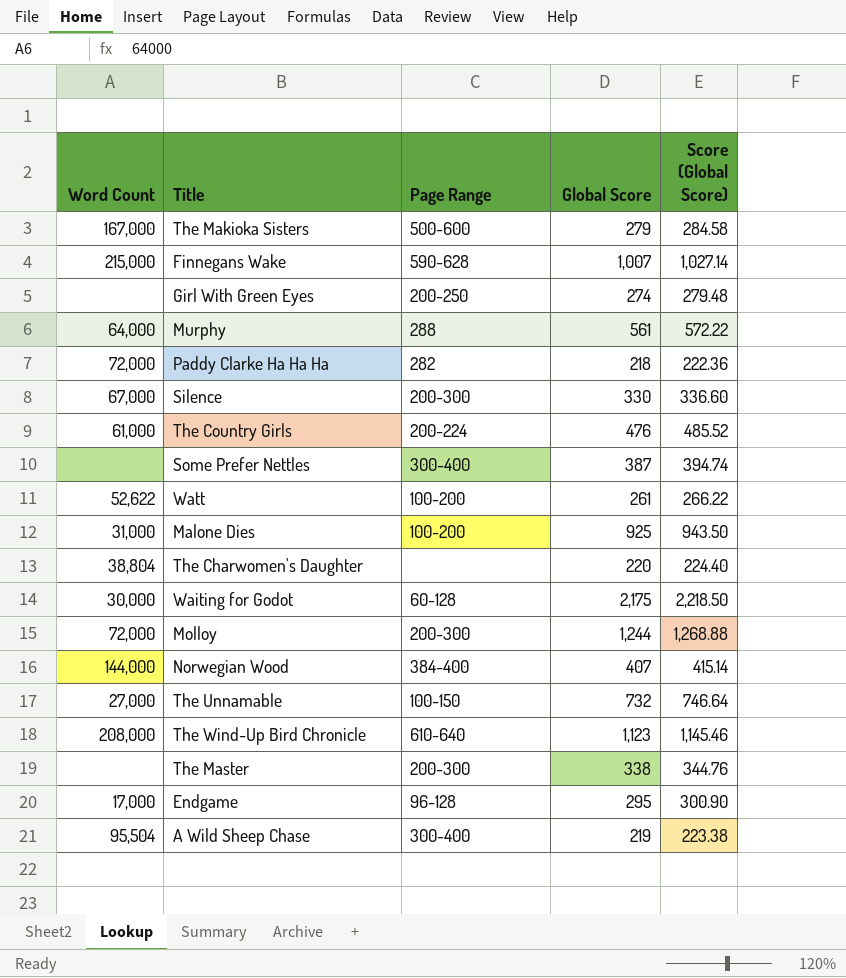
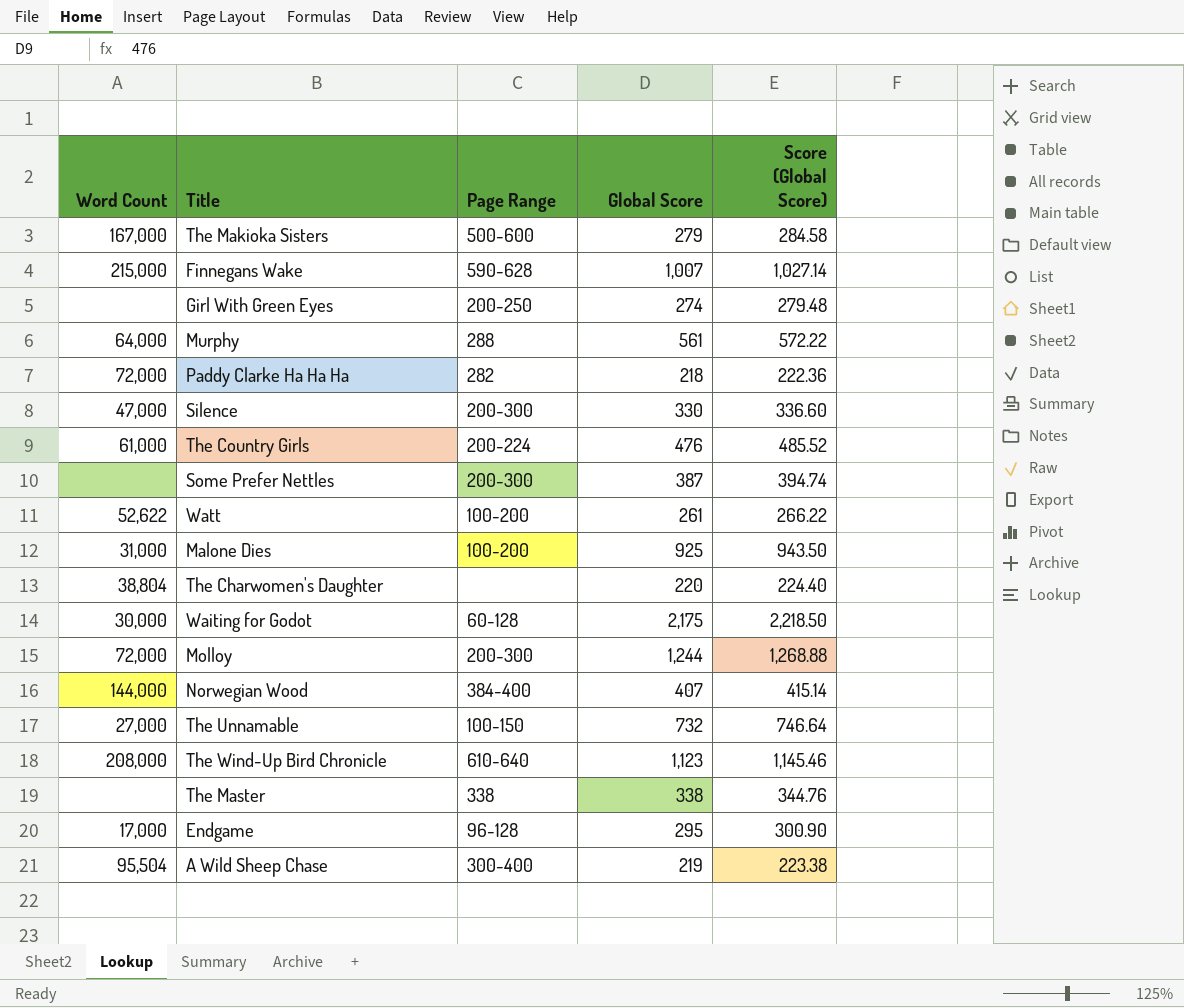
Silence | Word Count: 67,000 -> 47,000
Some Prefer Nettles | Page Range: 300-400 -> 200-300
The Master | Page Range: 200-300 -> 338

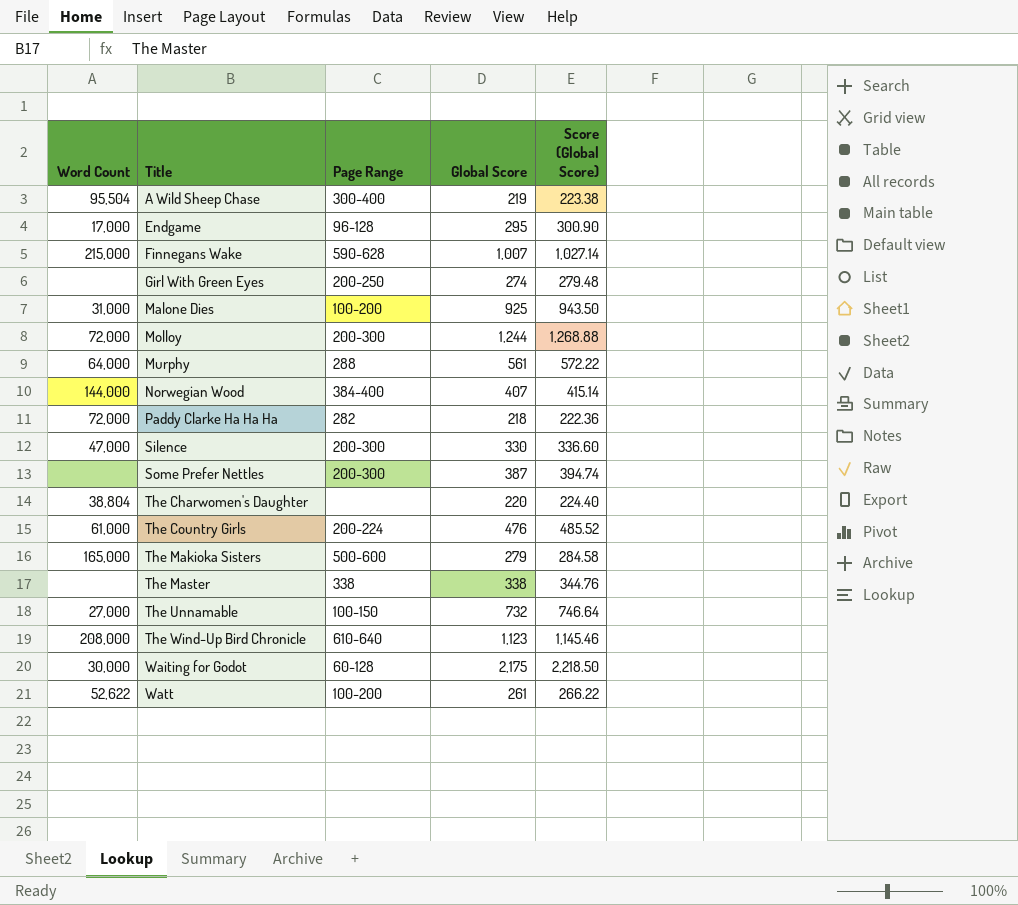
row order: none -> Title ascending
The Makioka Sisters | Word Count: 167,000 -> 165,000

